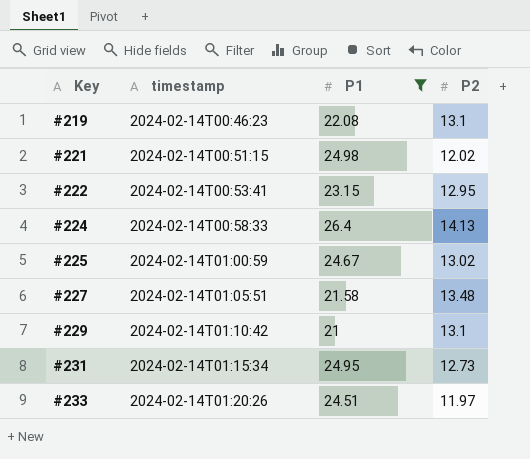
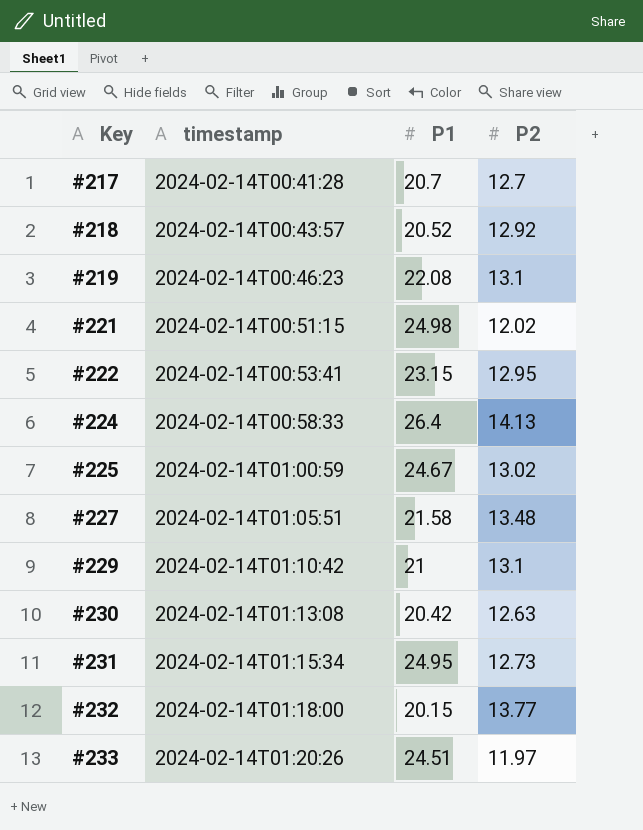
filter: P1 >= 21 -> none

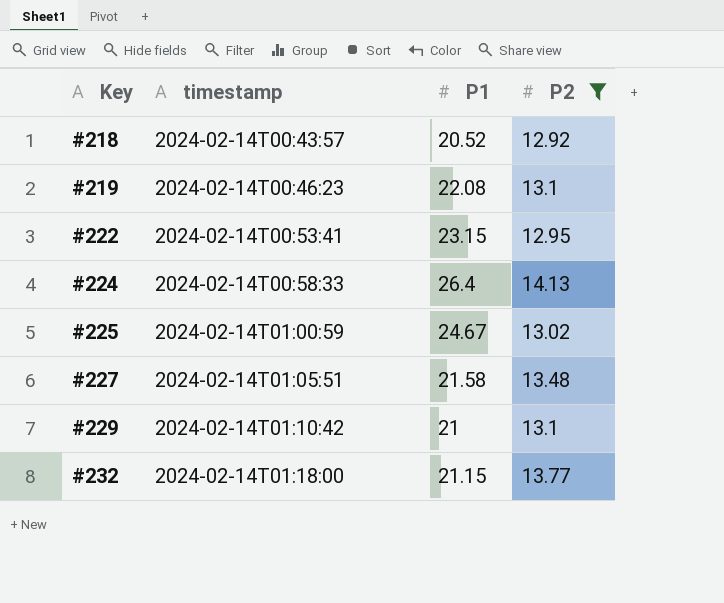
filter: none -> P2 >= 12.92
#232 | P1: 20.15 -> 21.15

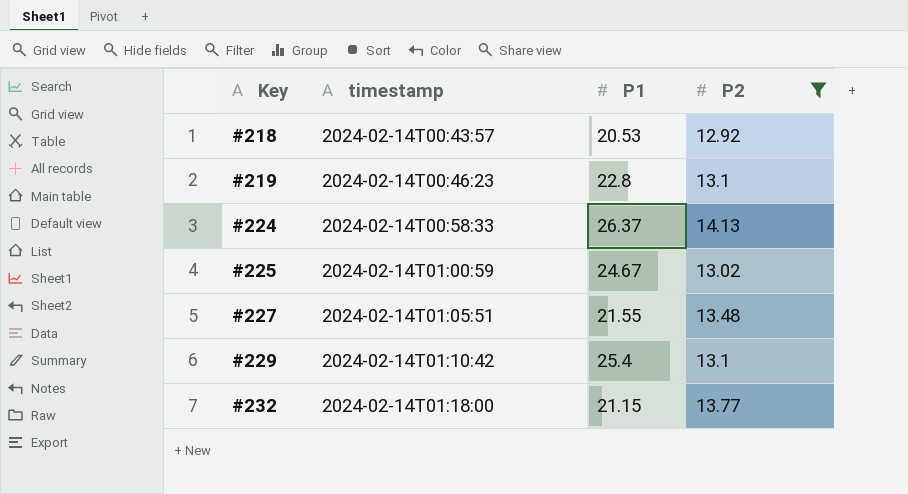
row #222: 2024-02-14T00:53:41 | 23.15 | 12.95 -> none
#218 | P1: 20.52 -> 20.53
#219 | P1: 22.08 -> 22.8
#224 | P1: 26.4 -> 26.37
#227 | P1: 21.58 -> 21.55
#229 | P1: 21 -> 25.4

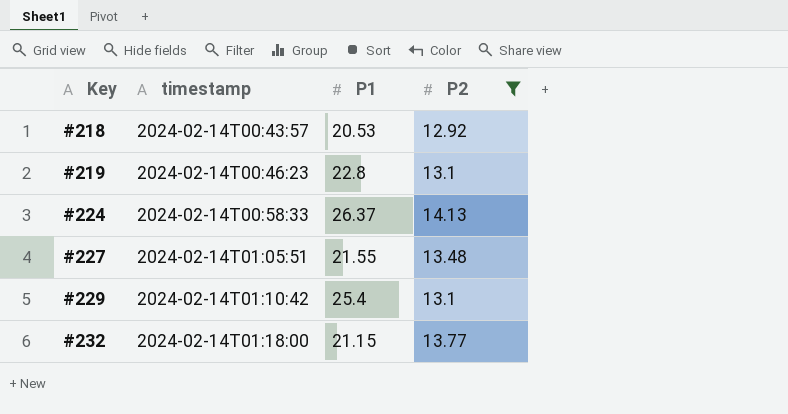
row #225: 2024-02-14T01:00:59 | 24.67 | 13.02 -> none

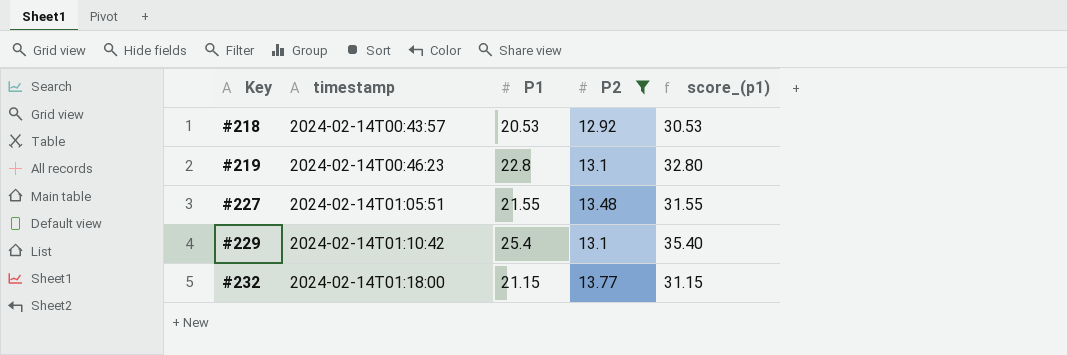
column score_(p1) | formula: none -> [P1] + 10
row #224: 2024-02-14T00:58:33 | 26.37 | 14.13 -> none

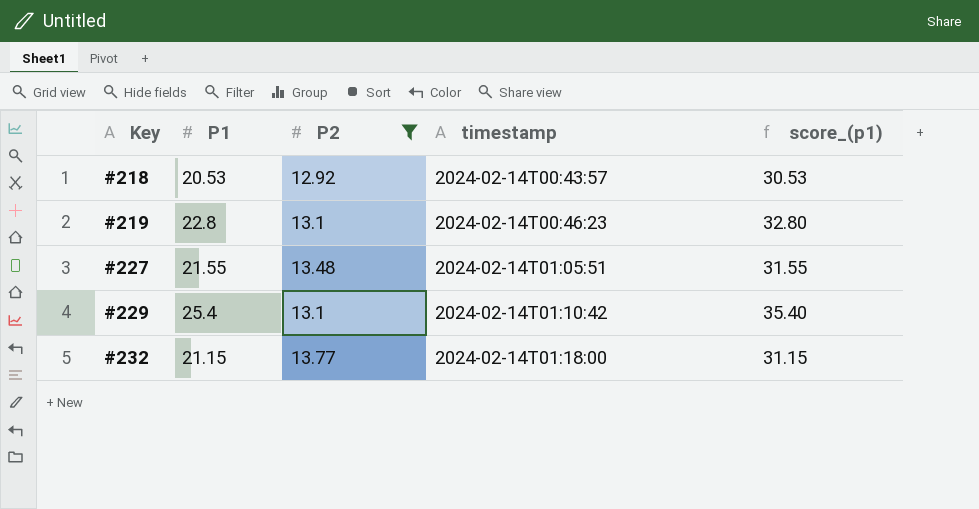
column timestamp | position: 2 -> 4

